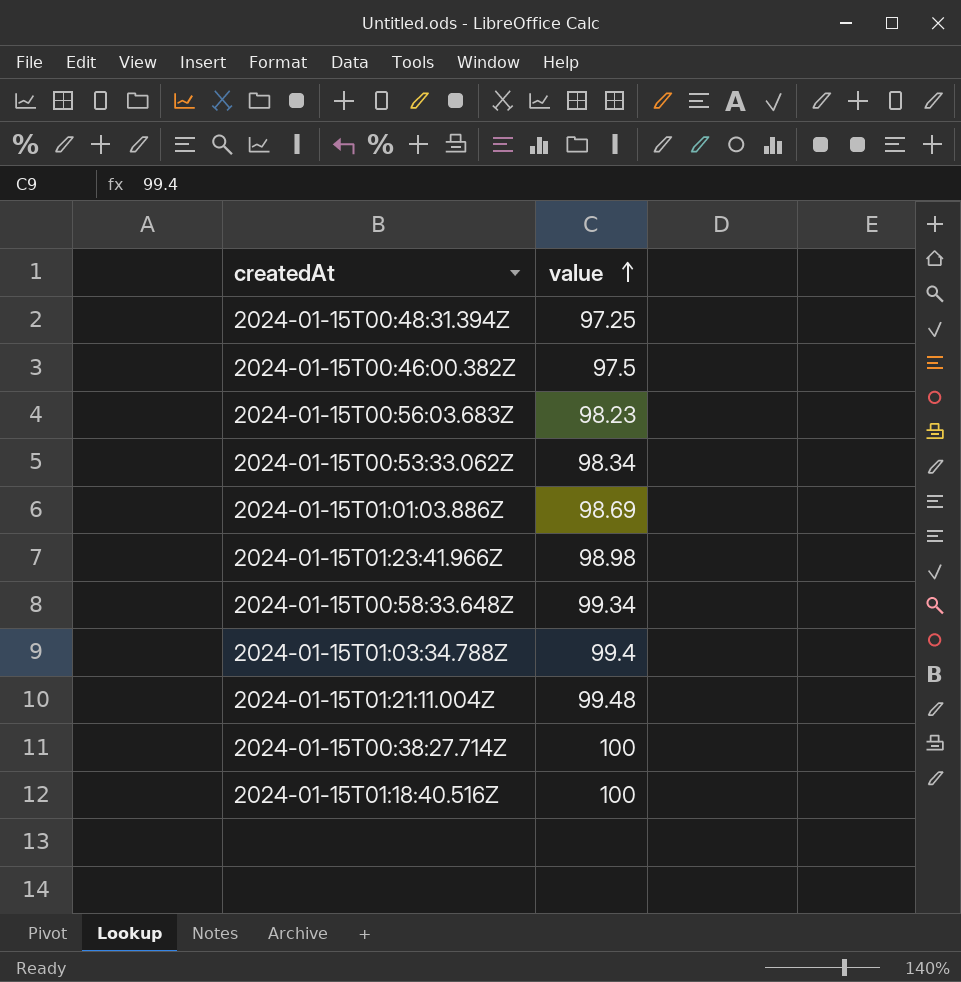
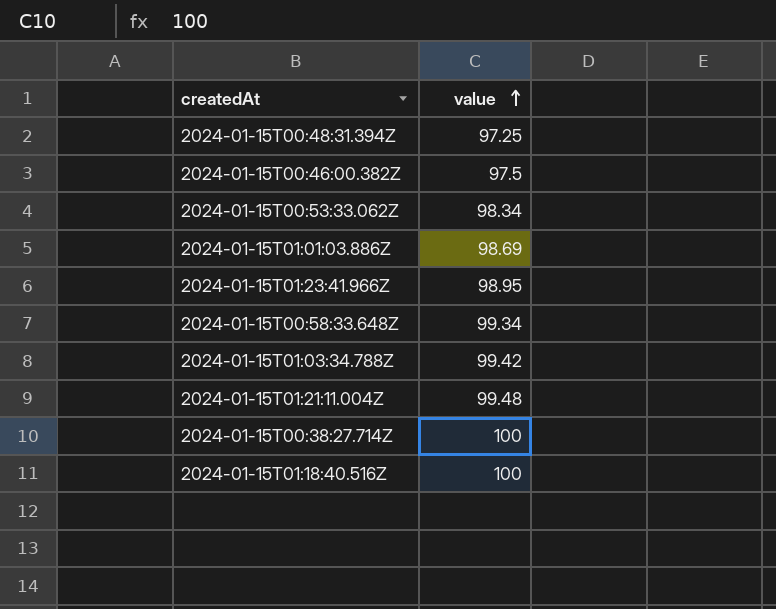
row 2024-01-15T00:56:03.683Z: 98.23 -> none
2024-01-15T01:23:41.966Z | value: 98.98 -> 98.95
2024-01-15T01:03:34.788Z | value: 99.4 -> 99.42

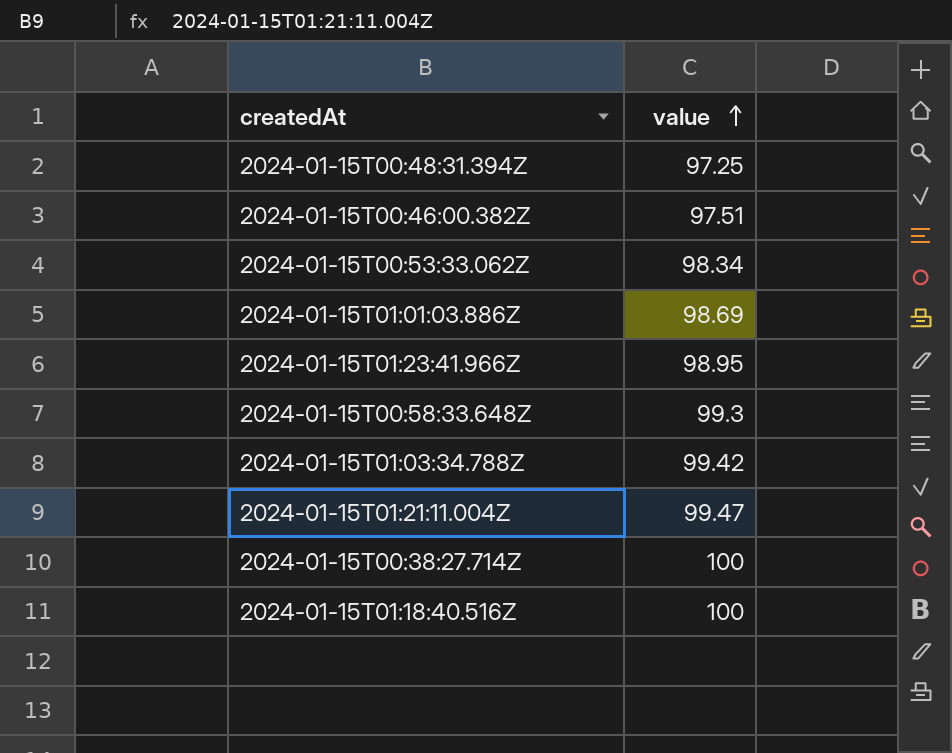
2024-01-15T00:46:00.382Z | value: 97.5 -> 97.51
2024-01-15T00:58:33.648Z | value: 99.34 -> 99.3
2024-01-15T01:21:11.004Z | value: 99.48 -> 99.47

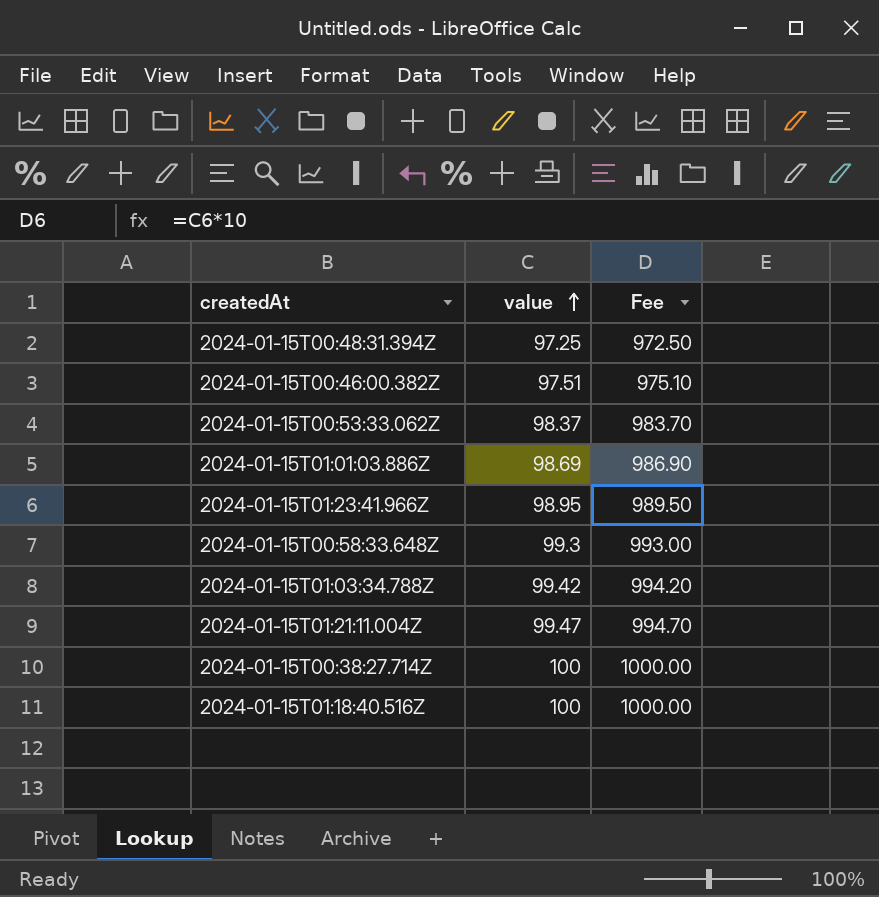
column Fee | formula: none -> [value] * 10
2024-01-15T00:53:33.062Z | value: 98.34 -> 98.37

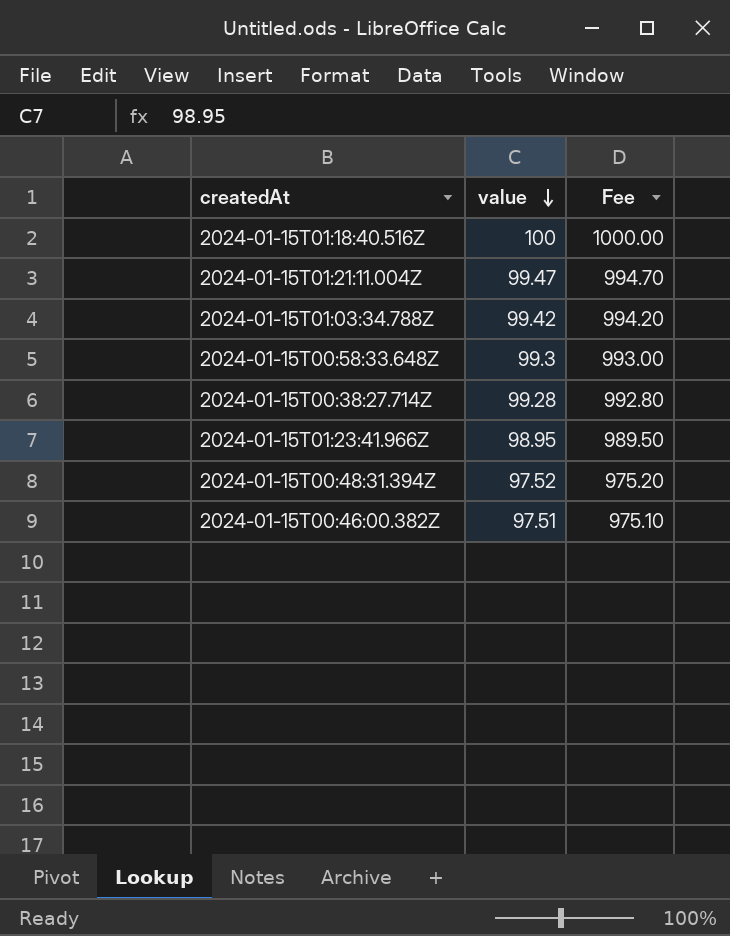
row order: value ascending -> value descending
row 2024-01-15T00:53:33.062Z: 98.37 | 983.70 -> none
row 2024-01-15T01:01:03.886Z: 98.69 | 986.90 -> none
2024-01-15T00:38:27.714Z | value: 100 -> 99.28
2024-01-15T00:38:27.714Z | Fee: 1000.00 -> 992.80
2024-01-15T00:48:31.394Z | value: 97.25 -> 97.52
2024-01-15T00:48:31.394Z | Fee: 972.50 -> 975.20

